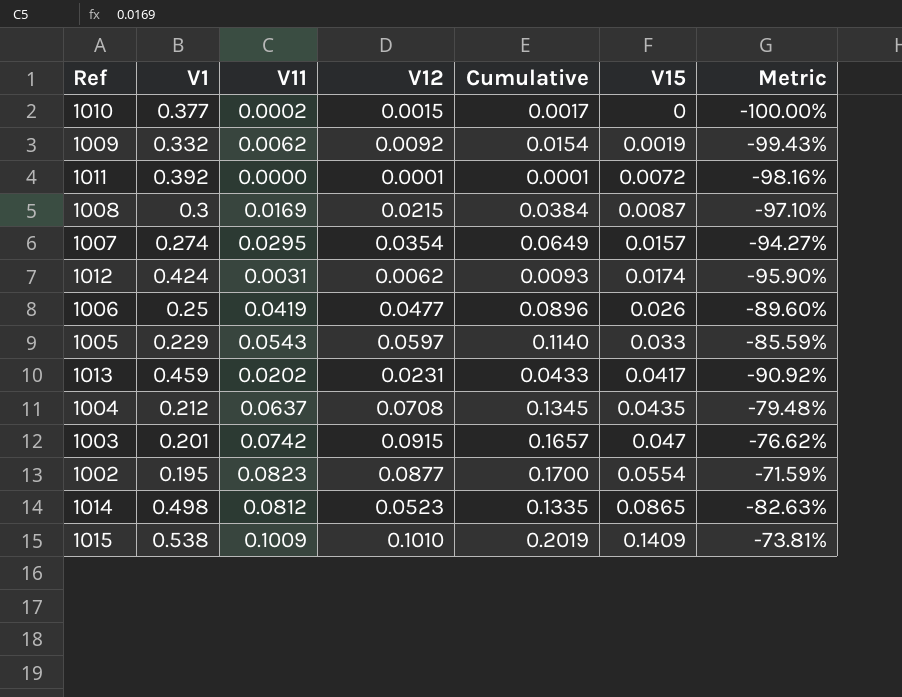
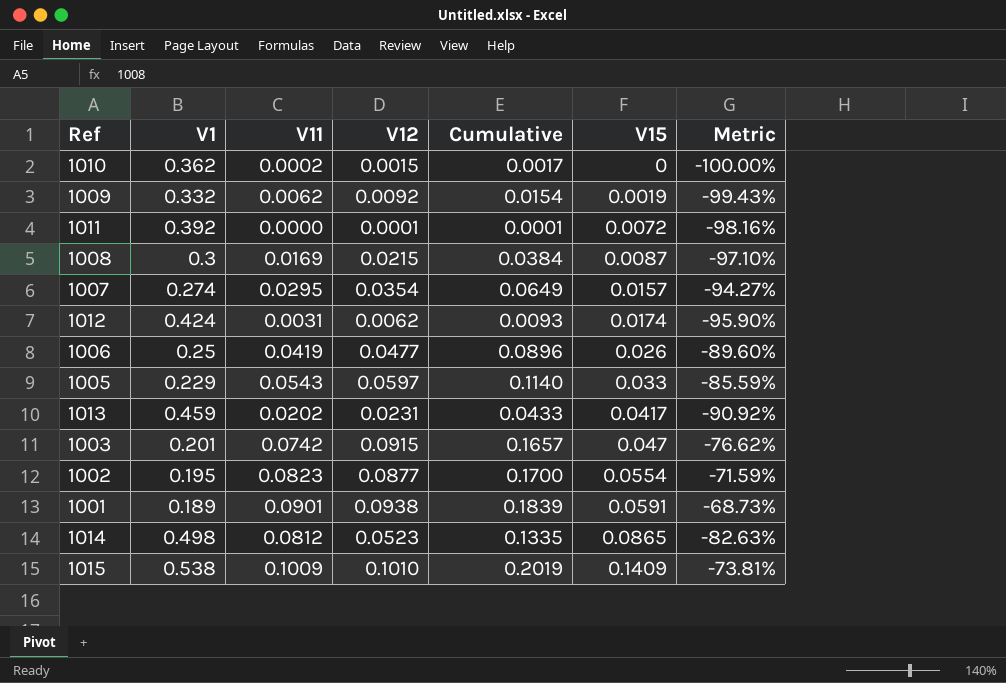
row 1004: 0.212 | 0.0637 | 0.0708 | 0.1345 | 0.0435 | -79.48% -> none
1010 | V1: 0.377 -> 0.362
row 1001: none -> 0.189 | 0.0901 | 0.0938 | 0.1839 | 0.0591 | -68.73%

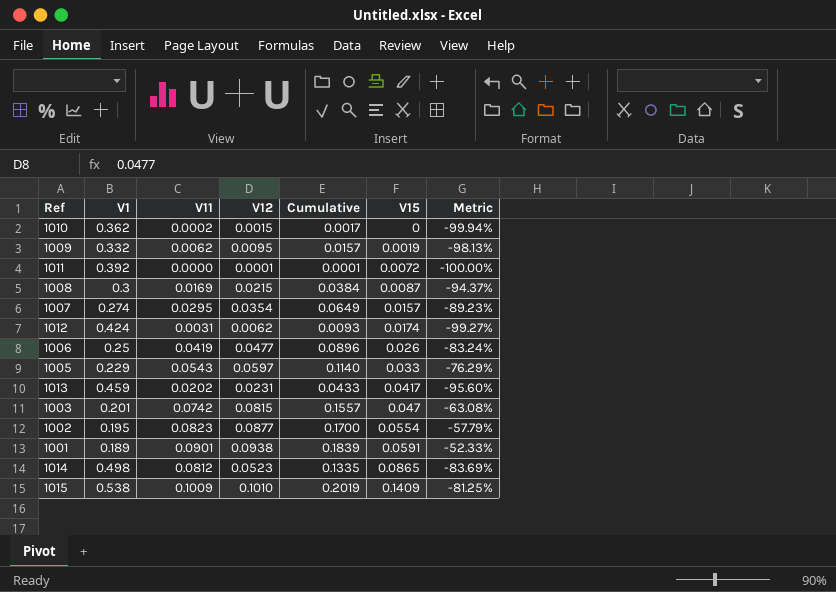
column Metric | formula: ([V15] - [V1]) / [V1] -> ([V11] - [V1]) / [V1]
1009 | V12: 0.0092 -> 0.0095
1009 | Cumulative: 0.0154 -> 0.0157
1003 | V12: 0.0915 -> 0.0815
1003 | Cumulative: 0.1657 -> 0.1557

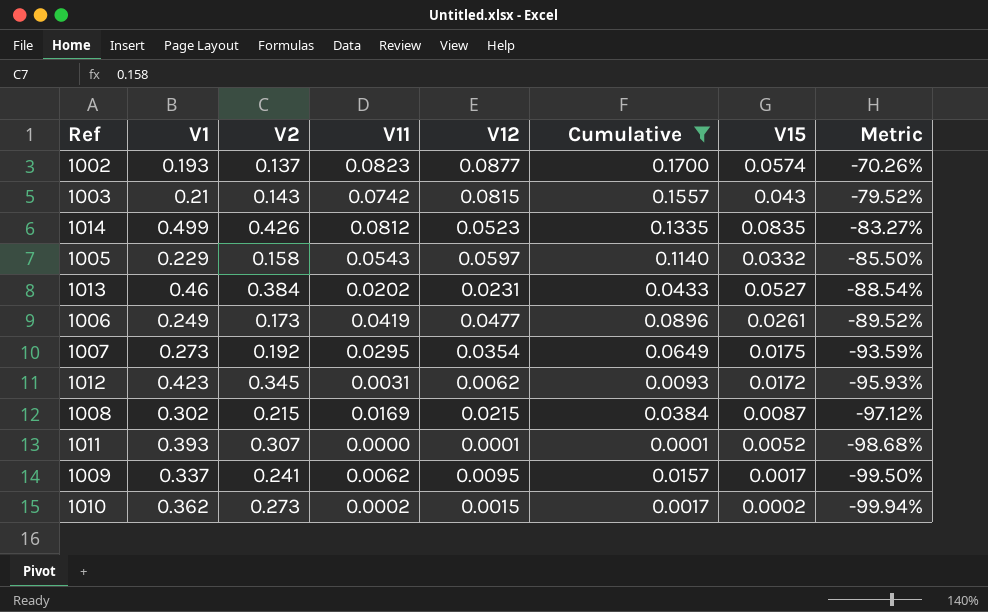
filter: none -> Cumulative <= 0.1700
row order: V15 ascending -> Metric descending
column V2 | position: none -> 3
column Metric | formula: ([V11] - [V1]) / [V1] -> ([V15] - [V1]) / [V1]
1002 | V1: 0.195 -> 0.193
1002 | V15: 0.0554 -> 0.0574
1003 | V1: 0.201 -> 0.21
1003 | V15: 0.047 -> 0.043
1014 | V1: 0.498 -> 0.499
1014 | V15: 0.0865 -> 0.0835
1005 | V15: 0.033 -> 0.0332
1013 | V1: 0.459 -> 0.46
1013 | V15: 0.0417 -> 0.0527
1006 | V1: 0.25 -> 0.249
1006 | V15: 0.026 -> 0.0261
1007 | V1: 0.274 -> 0.273
1007 | V15: 0.0157 -> 0.0175
1012 | V1: 0.424 -> 0.423
1012 | V15: 0.0174 -> 0.0172
1008 | V1: 0.3 -> 0.302
1011 | V1: 0.392 -> 0.393
1011 | V15: 0.0072 -> 0.0052
1009 | V1: 0.332 -> 0.337
1009 | V15: 0.0019 -> 0.0017
1010 | V15: 0 -> 0.0002

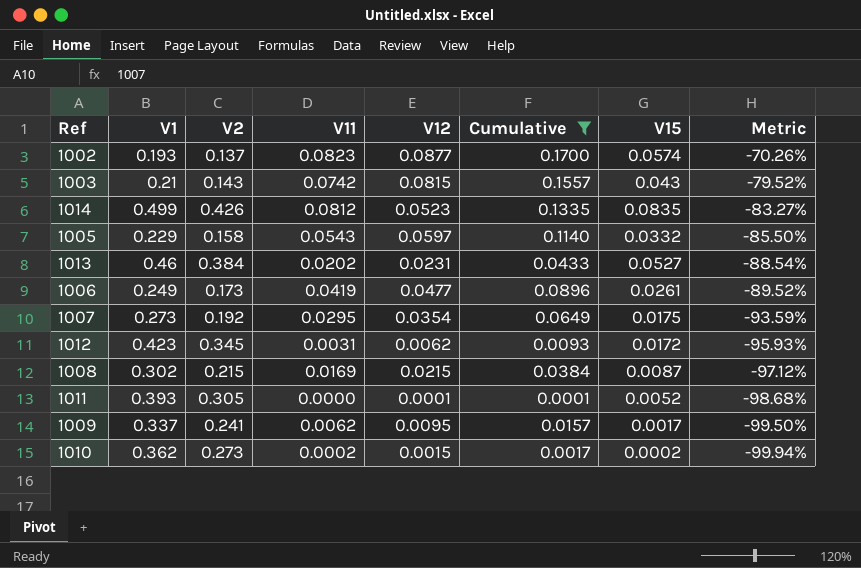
1011 | V2: 0.307 -> 0.305

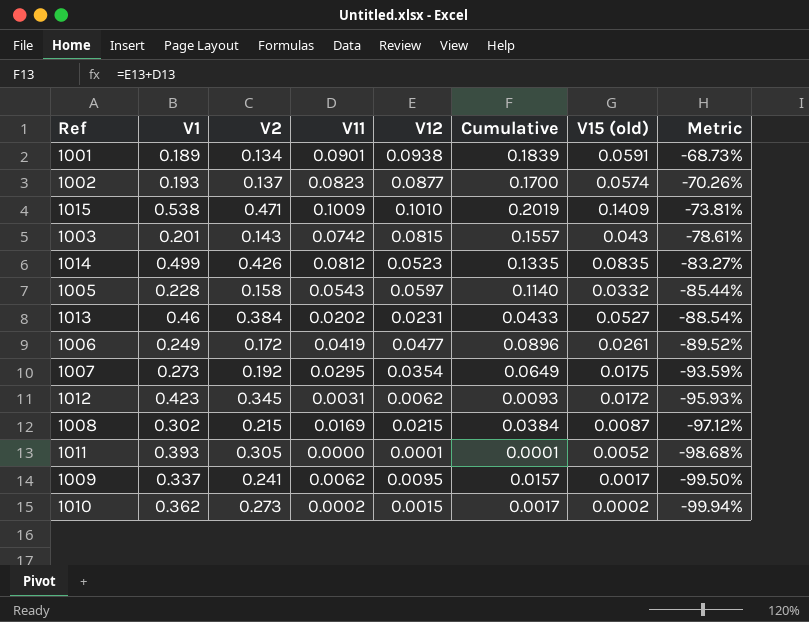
filter: Cumulative <= 0.1700 -> none
column name: V15 -> V15 (old)
1003 | V1: 0.21 -> 0.201
1003 | Metric: -79.52% -> -78.61%
1005 | V1: 0.229 -> 0.228
1005 | Metric: -85.50% -> -85.44%
1006 | V2: 0.173 -> 0.172

